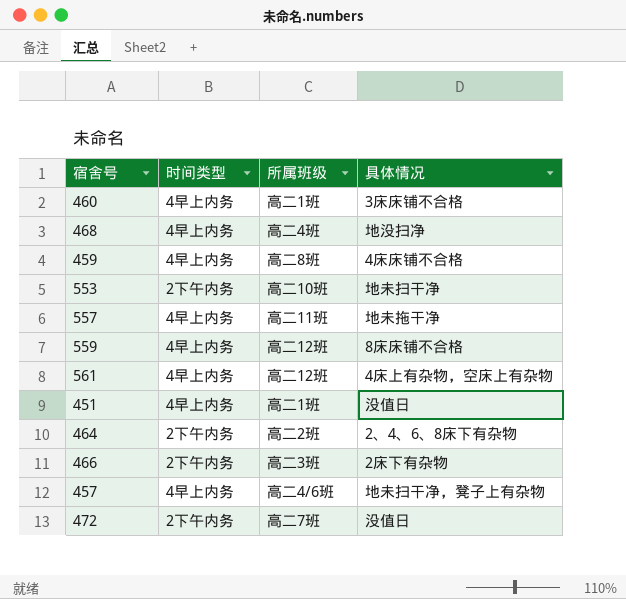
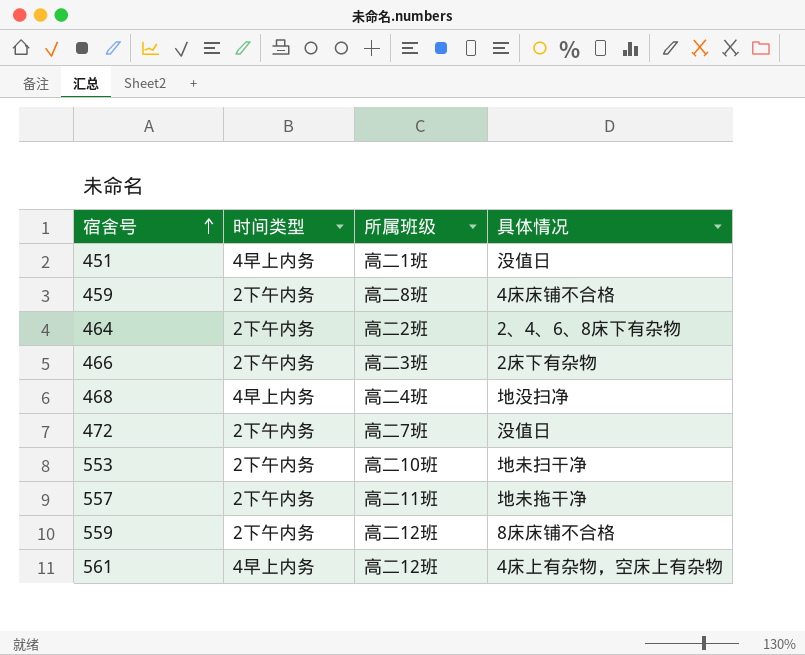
row order: none -> 宿舍号 ascending
row 460: 4早上内务 | 高二1班 | 3床床铺不合格 -> none
row 457: 4早上内务 | 高二4/6班 | 地未扫干净，凳子上有杂物 -> none
459 | 时间类型: 4早上内务 -> 2下午内务
557 | 时间类型: 4早上内务 -> 2下午内务
559 | 时间类型: 4早上内务 -> 2下午内务

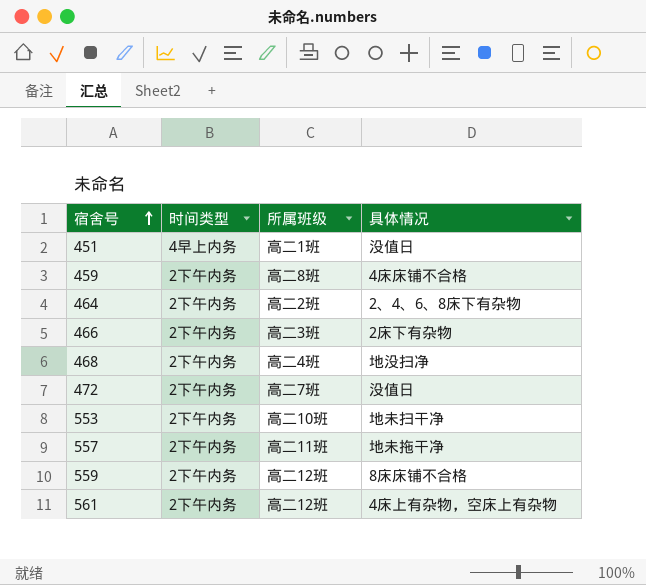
468 | 时间类型: 4早上内务 -> 2下午内务
561 | 时间类型: 4早上内务 -> 2下午内务

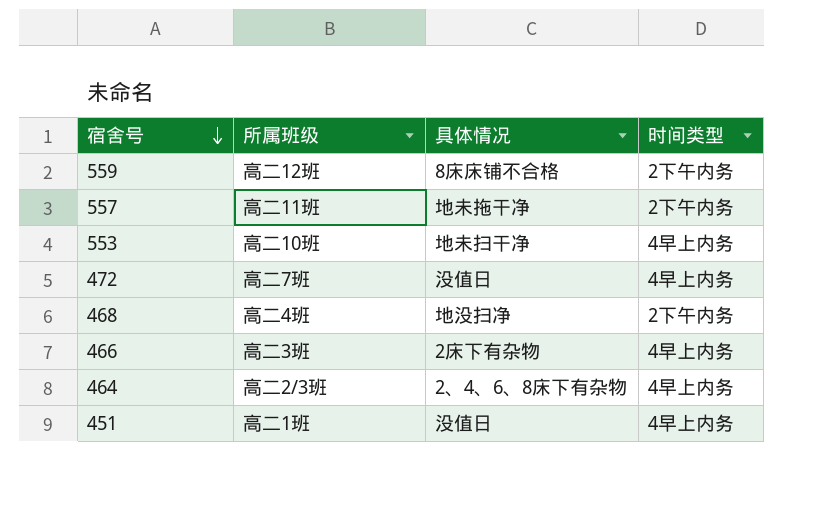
row order: 宿舍号 ascending -> 宿舍号 descending
column 时间类型 | position: 2 -> 4
row 459: 2下午内务 | 高二8班 | 4床床铺不合格 -> none
row 561: 2下午内务 | 高二12班 | 4床上有杂物，空床上有杂物 -> none
553 | 时间类型: 2下午内务 -> 4早上内务
472 | 时间类型: 2下午内务 -> 4早上内务
466 | 时间类型: 2下午内务 -> 4早上内务
464 | 所属班级: 高二2班 -> 高二2/3班
464 | 时间类型: 2下午内务 -> 4早上内务

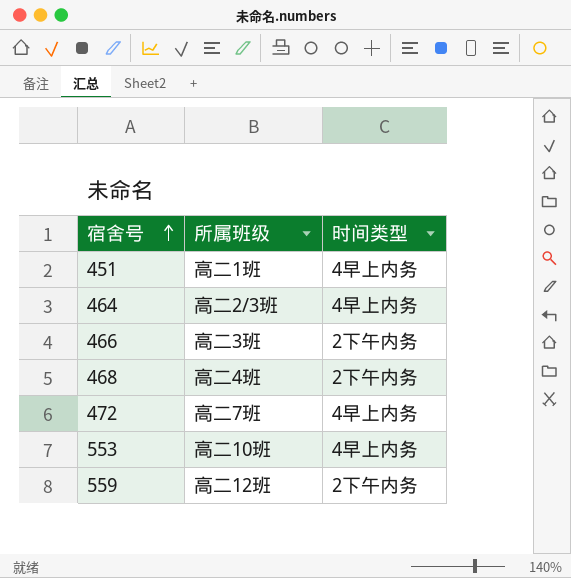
row order: 宿舍号 descending -> 宿舍号 ascending
column 具体情况 | position: 3 -> none
row 557: 高二11班 | 地未拖干净 | 2下午内务 -> none
466 | 时间类型: 4早上内务 -> 2下午内务

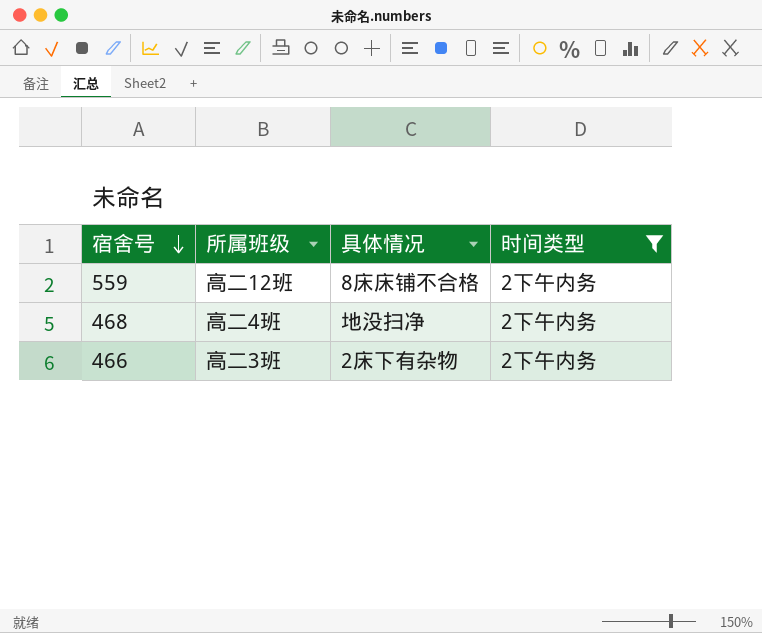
filter: none -> 时间类型 = 2下午内务
row order: 宿舍号 ascending -> 宿舍号 descending
column 具体情况 | position: none -> 3

